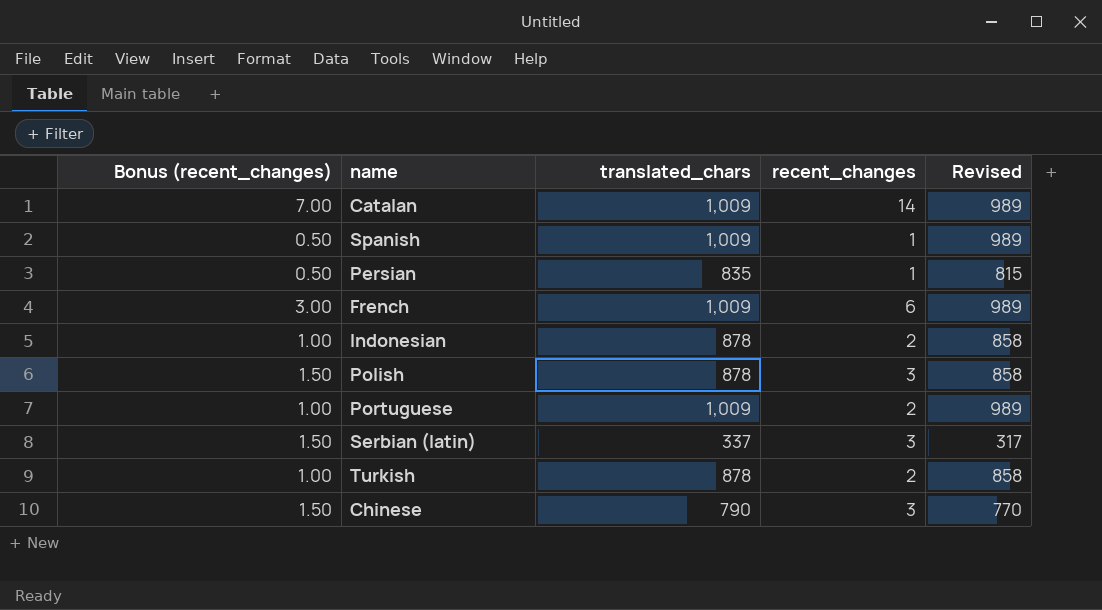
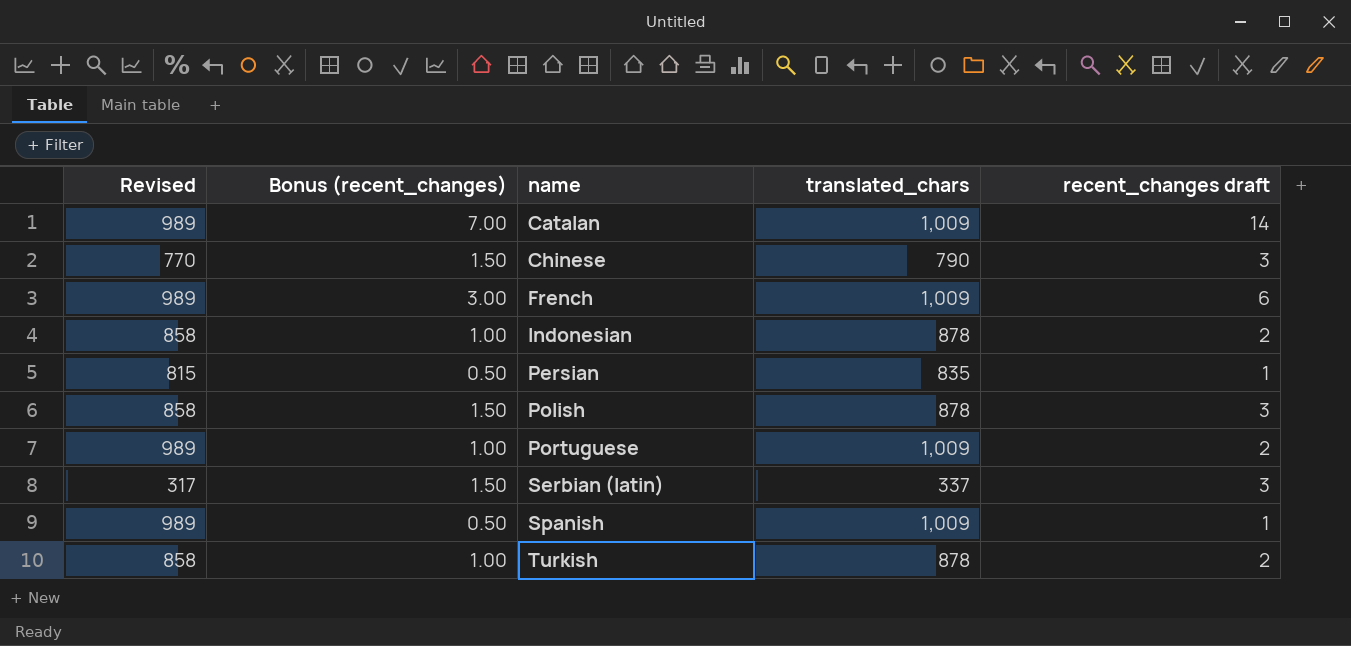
row order: none -> name ascending
column Revised | position: 5 -> 1
column name: recent_changes -> recent_changes draft

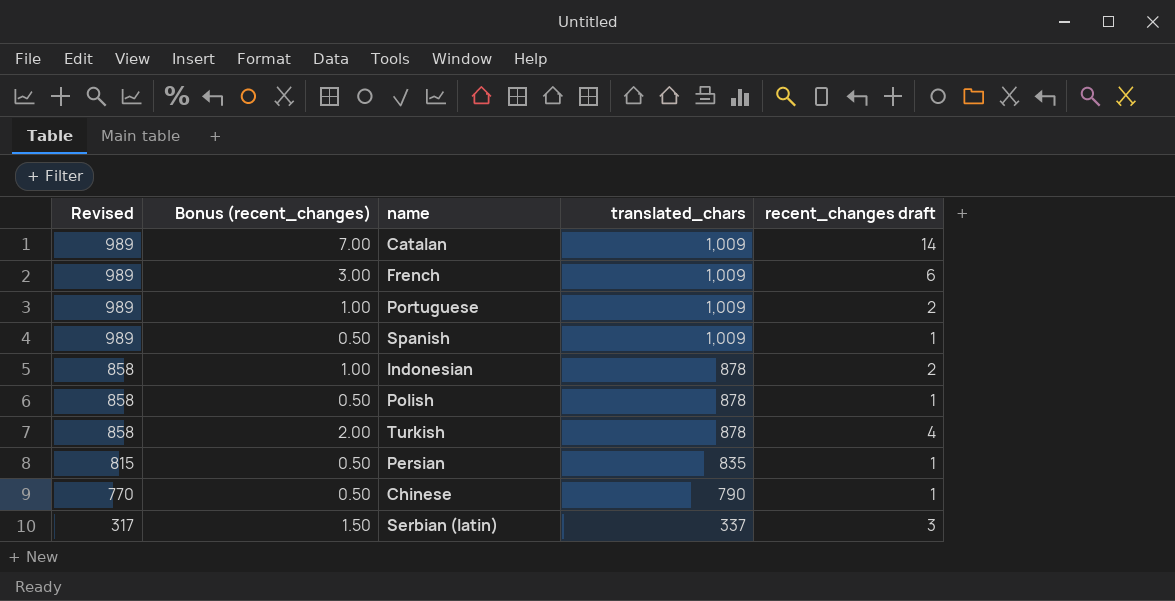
row order: name ascending -> Revised descending
Polish | Bonus (recent_changes): 1.50 -> 0.50
Polish | recent_changes draft: 3 -> 1
Turkish | Bonus (recent_changes): 1.00 -> 2.00
Turkish | recent_changes draft: 2 -> 4
Chinese | Bonus (recent_changes): 1.50 -> 0.50
Chinese | recent_changes draft: 3 -> 1

